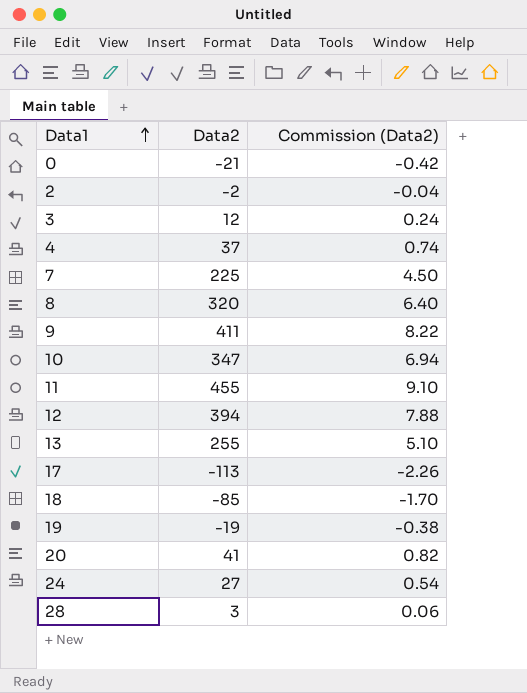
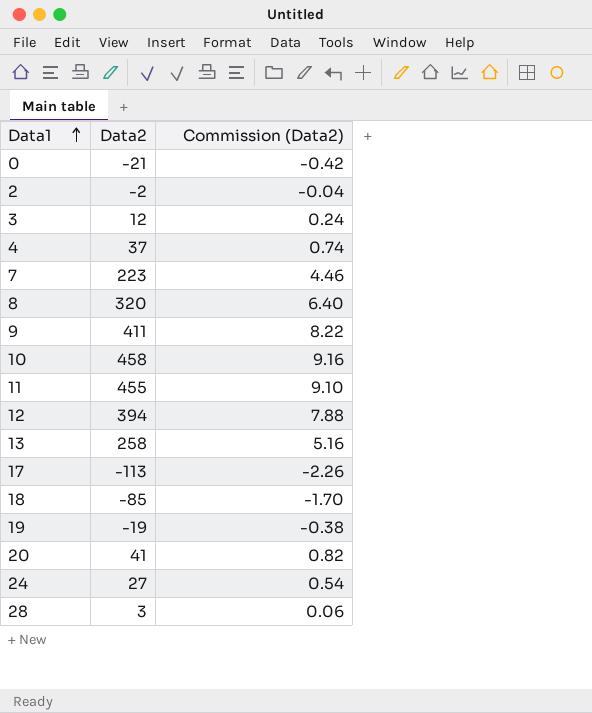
7 | Data2: 225 -> 223
7 | Commission (Data2): 4.50 -> 4.46
10 | Data2: 347 -> 458
10 | Commission (Data2): 6.94 -> 9.16
13 | Data2: 255 -> 258
13 | Commission (Data2): 5.10 -> 5.16

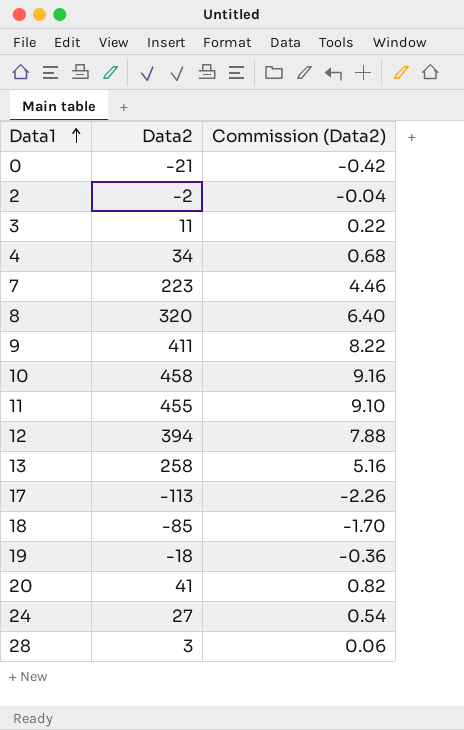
3 | Data2: 12 -> 11
3 | Commission (Data2): 0.24 -> 0.22
4 | Data2: 37 -> 34
4 | Commission (Data2): 0.74 -> 0.68
19 | Data2: -19 -> -18
19 | Commission (Data2): -0.38 -> -0.36

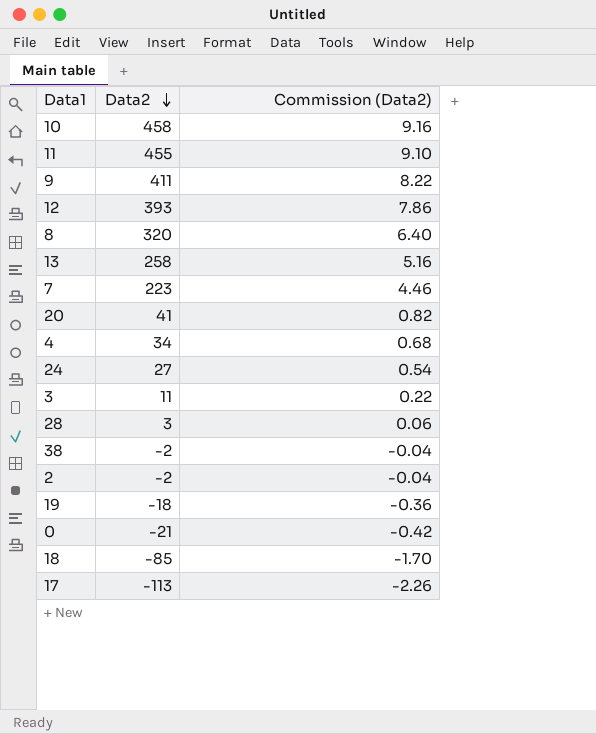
row order: Data1 ascending -> Data2 descending
12 | Data2: 394 -> 393
12 | Commission (Data2): 7.88 -> 7.86
row 38: none -> -2 | -0.04

